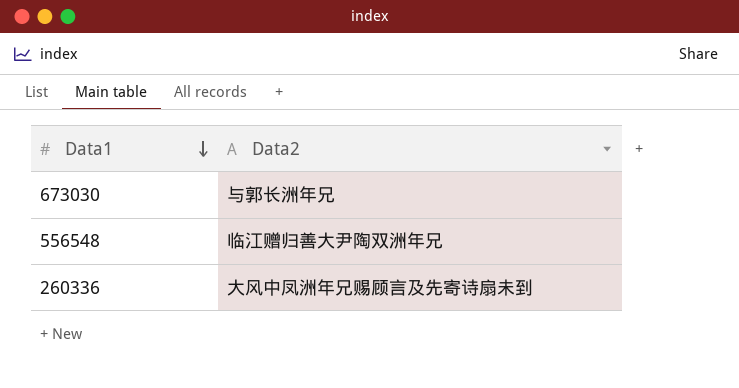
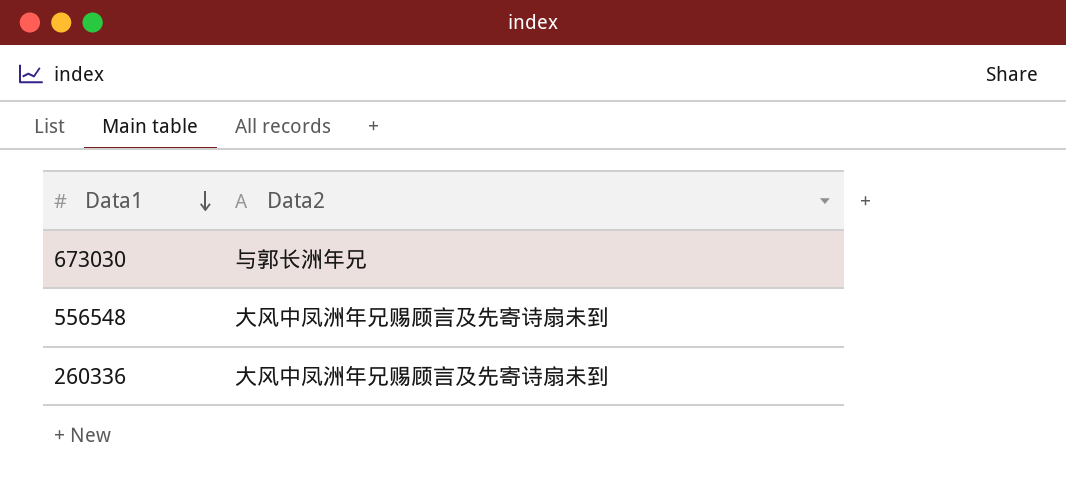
556548 | Data2: 临江赠归善大尹陶双洲年兄 -> 大风中凤洲年兄赐顾言及先寄诗扇未到

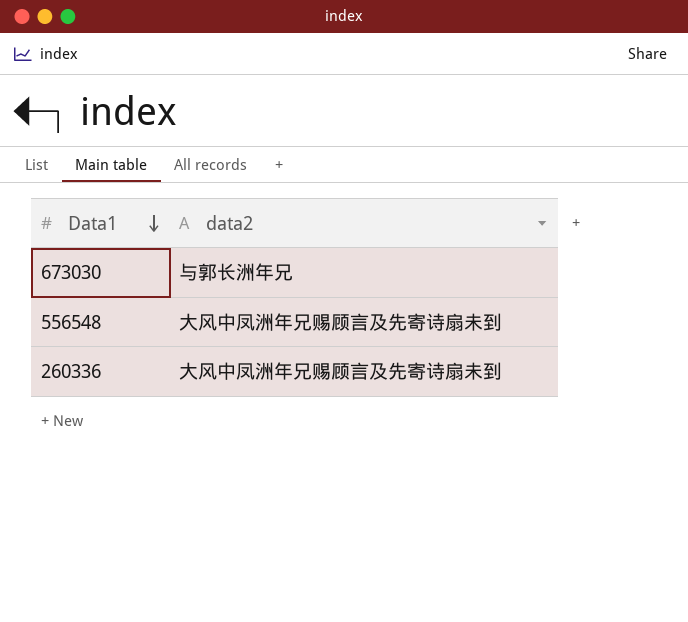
column name: Data2 -> data2

